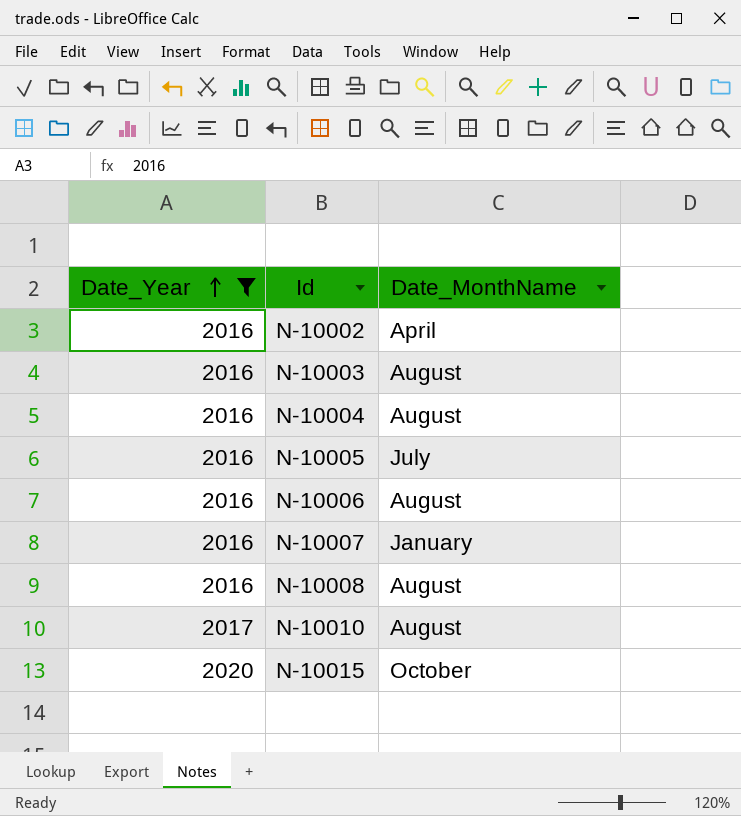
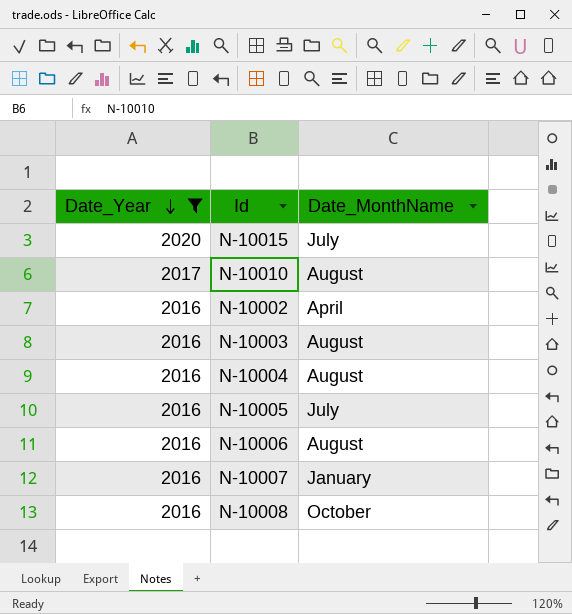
row order: Date_Year ascending -> Date_Year descending
N-10015 | Date_MonthName: October -> July
N-10008 | Date_MonthName: August -> October

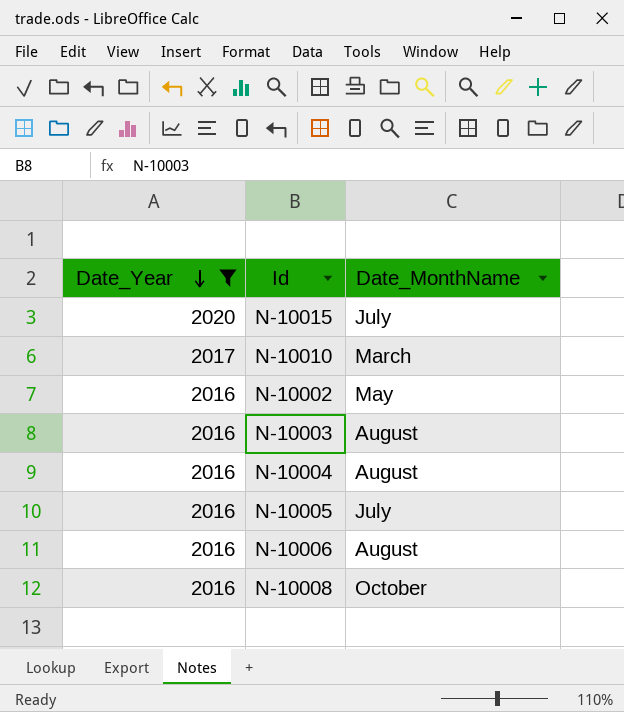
row N-10007: 2016 | January -> none
N-10010 | Date_MonthName: August -> March
N-10002 | Date_MonthName: April -> May

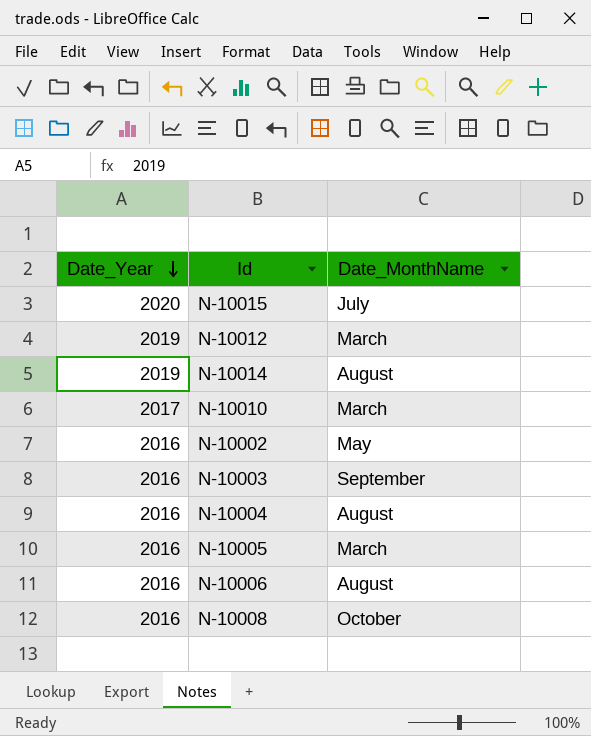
filter: Date_Year != 2019 -> none
N-10003 | Date_MonthName: August -> September
N-10005 | Date_MonthName: July -> March

